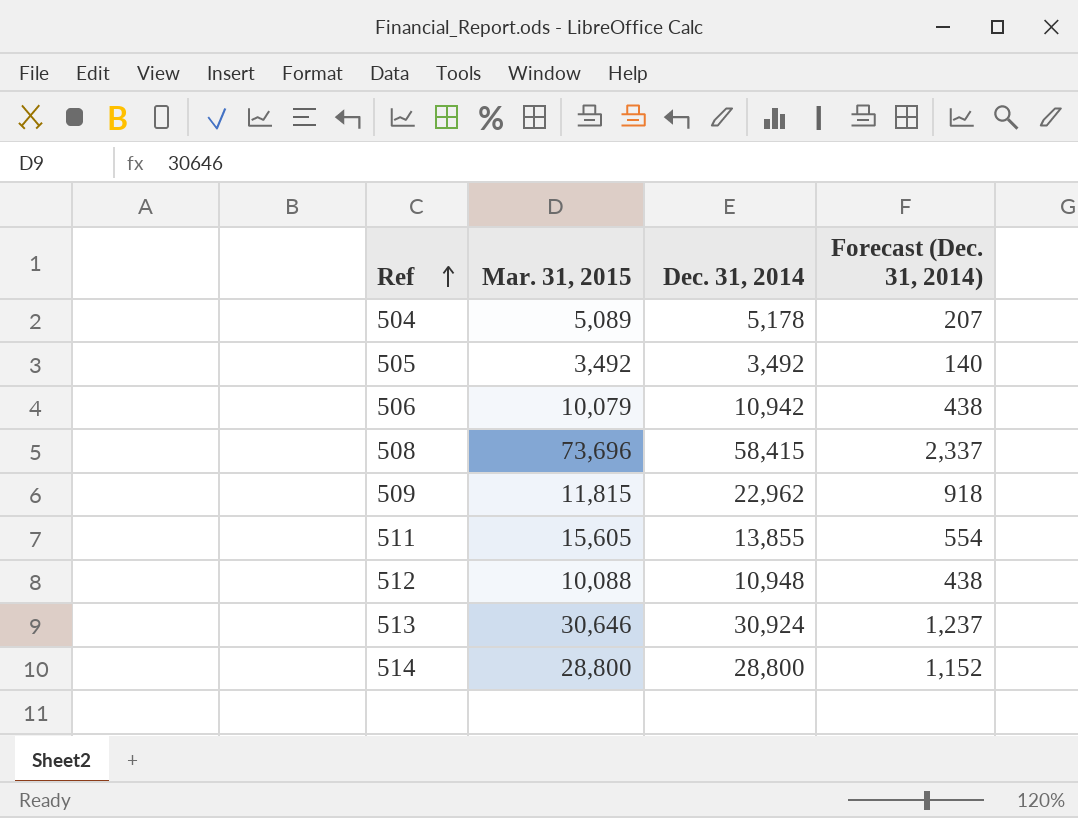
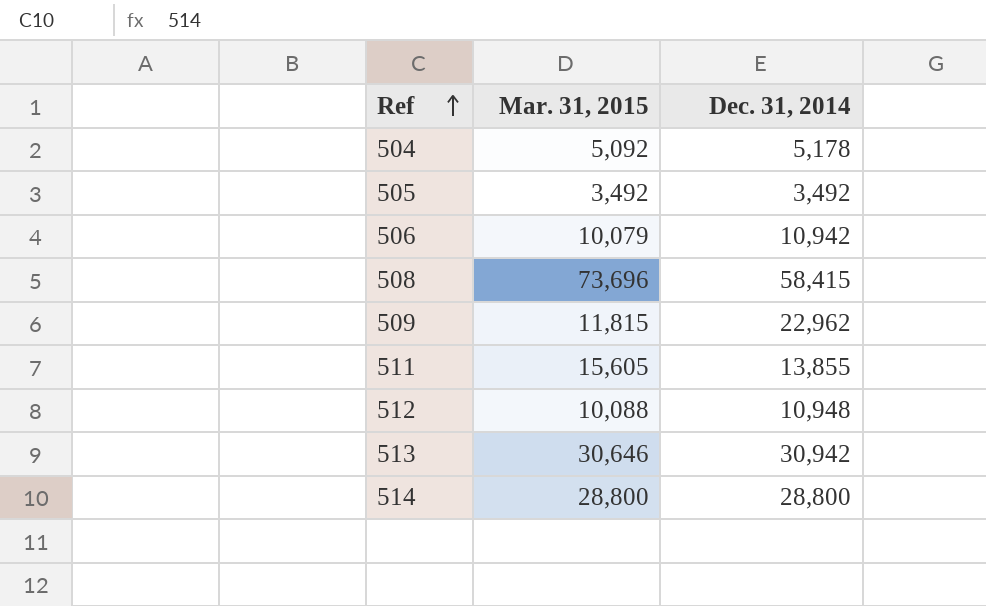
column Forecast (Dec. 31, 2014) | formula: [Dec. 31, 2014] * 0.04 -> none
504 | Mar. 31, 2015: 5,089 -> 5,092
513 | Dec. 31, 2014: 30,924 -> 30,942

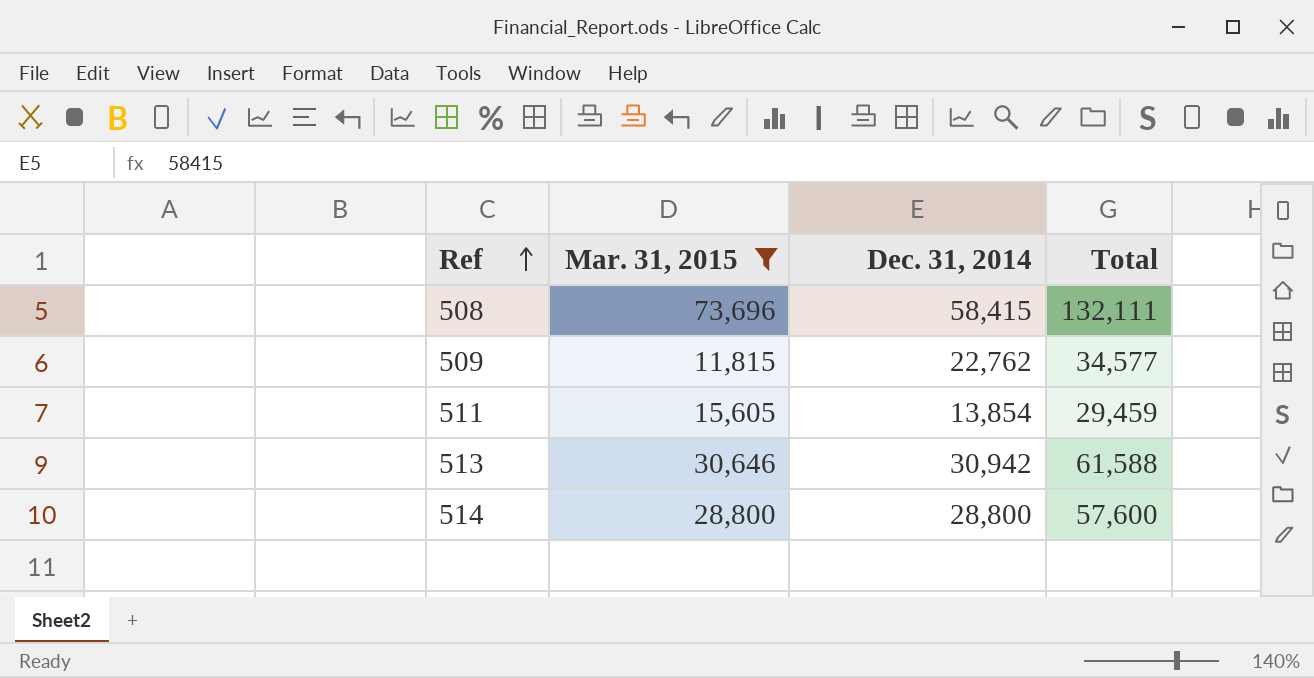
filter: none -> Mar. 31, 2015 >= 11,815
column Total | formula: none -> [Mar. 31, 2015] + [Dec. 31, 2014]
509 | Dec. 31, 2014: 22,962 -> 22,762
511 | Dec. 31, 2014: 13,855 -> 13,854

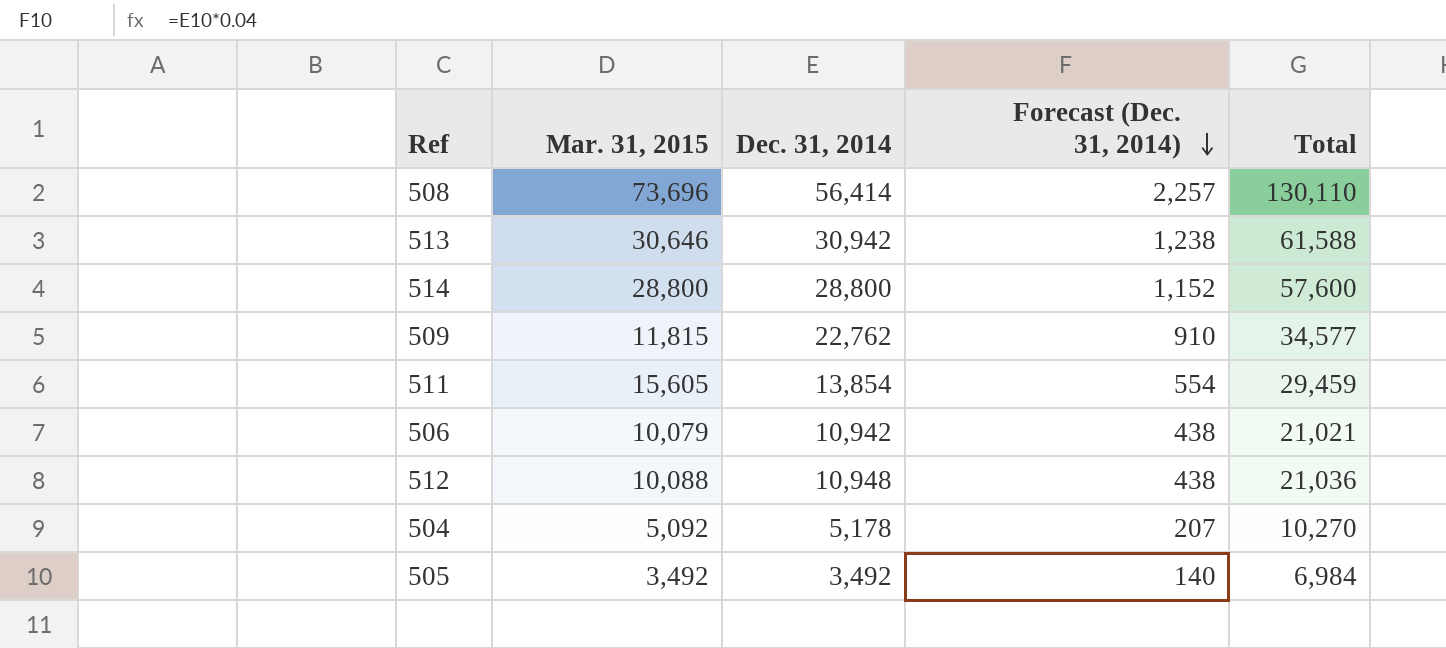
filter: Mar. 31, 2015 >= 11,815 -> none
row order: Ref ascending -> Forecast (Dec. 31, 2014) descending
column Forecast (Dec. 31, 2014) | formula: none -> [Dec. 31, 2014] * 0.04
508 | Dec. 31, 2014: 58,415 -> 56,414
508 | Total: 132,111 -> 130,110

